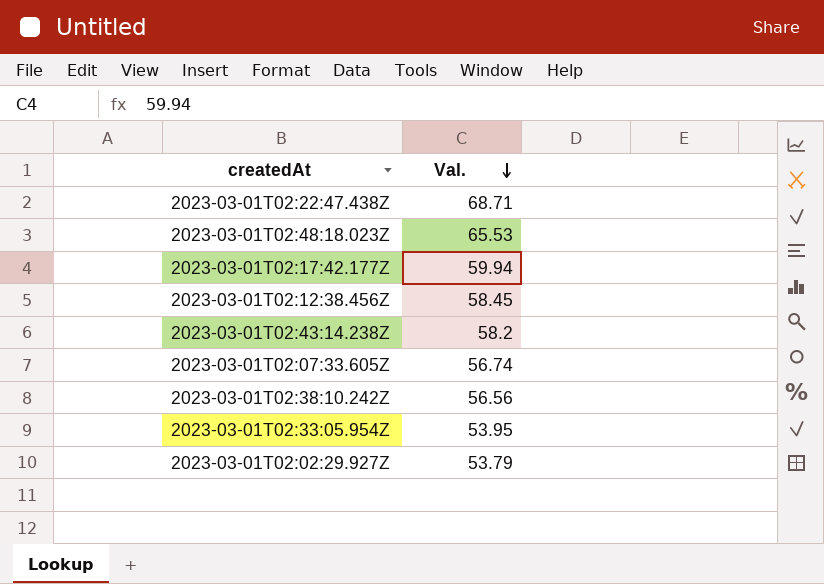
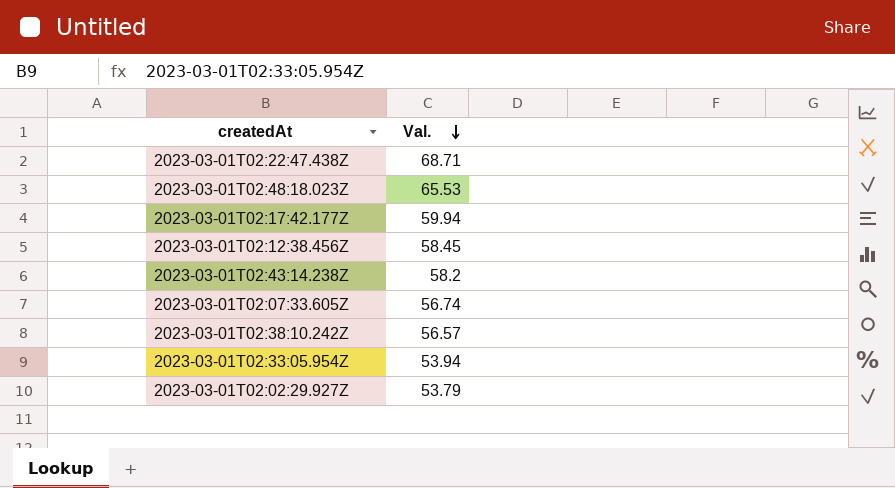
2023-03-01T02:38:10.242Z | Val.: 56.56 -> 56.57
2023-03-01T02:33:05.954Z | Val.: 53.95 -> 53.94

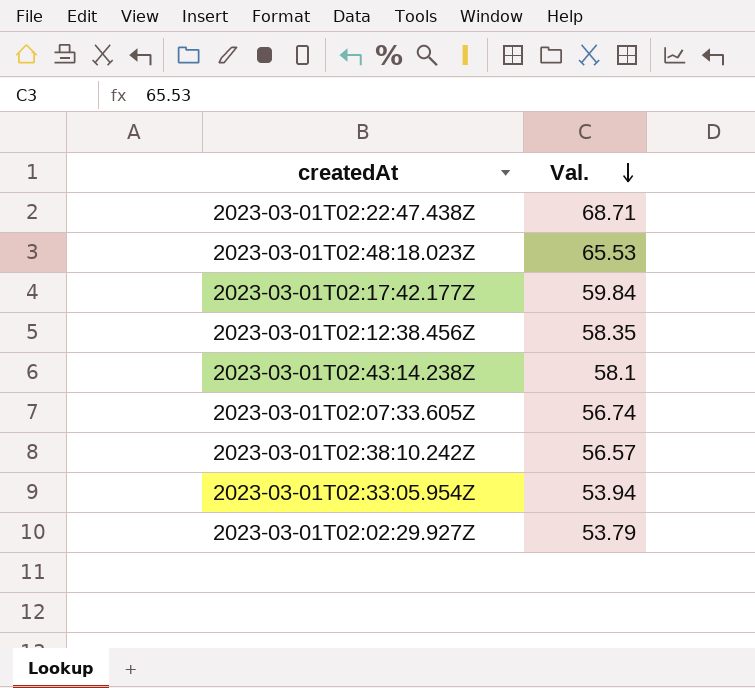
2023-03-01T02:17:42.177Z | Val.: 59.94 -> 59.84
2023-03-01T02:12:38.456Z | Val.: 58.45 -> 58.35
2023-03-01T02:43:14.238Z | Val.: 58.2 -> 58.1

